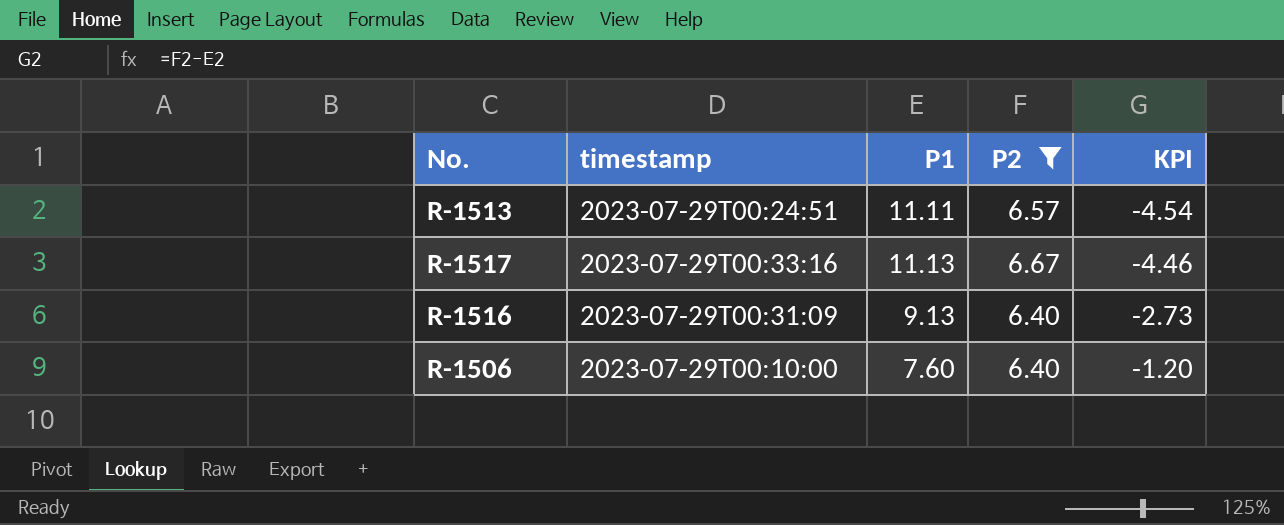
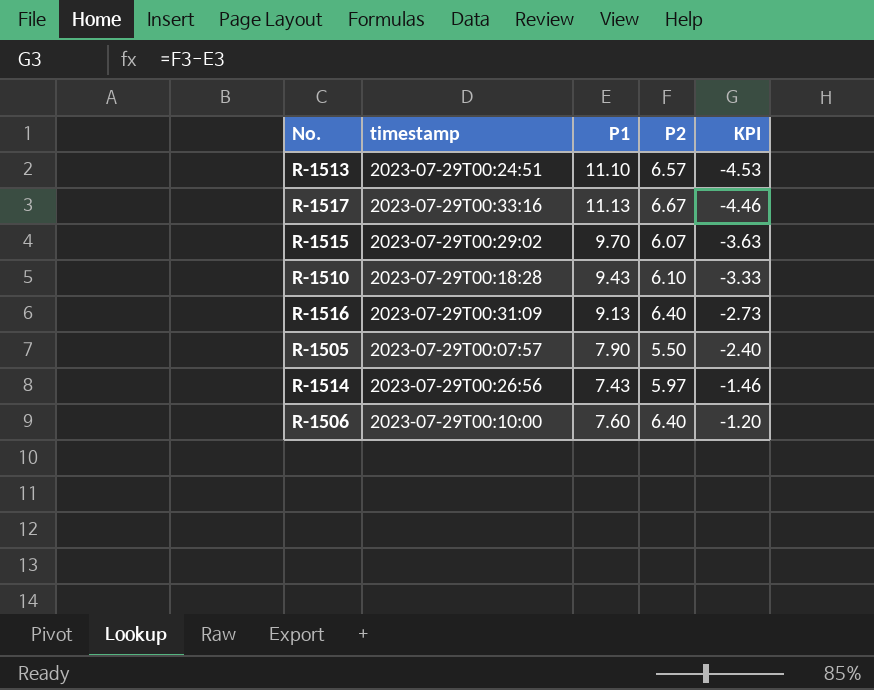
filter: P2 >= 6.40 -> none
R-1513 | P1: 11.11 -> 11.10
R-1513 | KPI: -4.54 -> -4.53

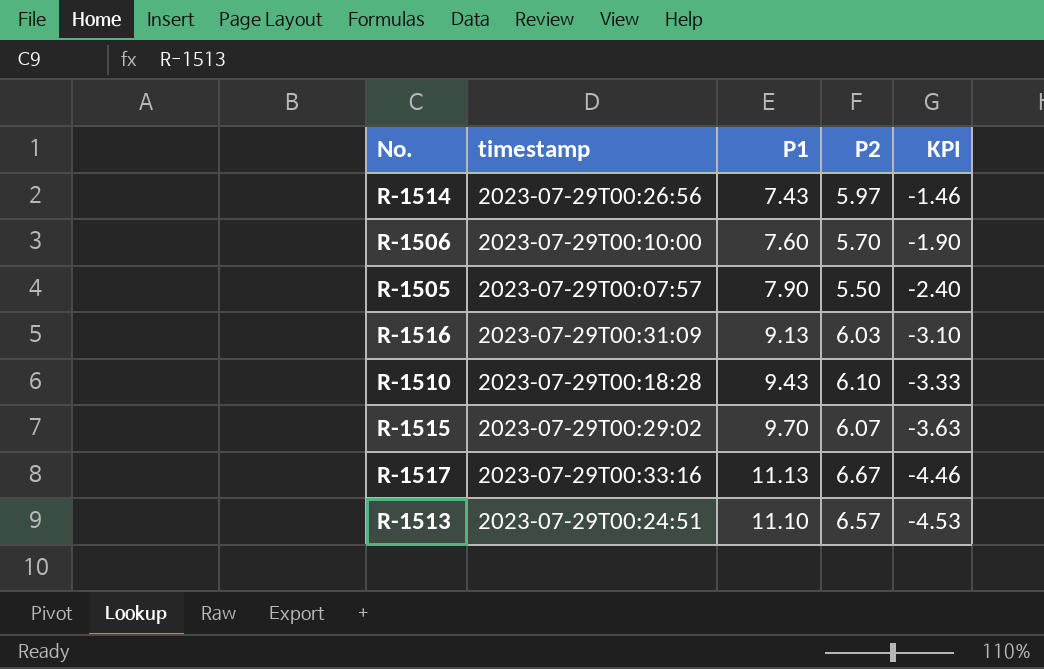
row order: KPI ascending -> KPI descending
R-1506 | P2: 6.40 -> 5.70
R-1506 | KPI: -1.20 -> -1.90
R-1516 | P2: 6.40 -> 6.03
R-1516 | KPI: -2.73 -> -3.10

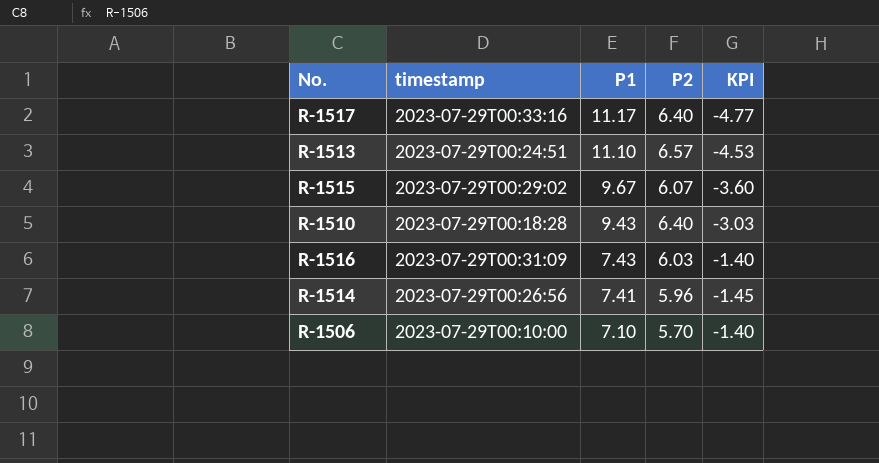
row order: KPI descending -> P1 descending
row R-1505: 2023-07-29T00:07:57 | 7.90 | 5.50 | -2.40 -> none
R-1517 | P1: 11.13 -> 11.17
R-1517 | P2: 6.67 -> 6.40
R-1517 | KPI: -4.46 -> -4.77
R-1515 | P1: 9.70 -> 9.67
R-1515 | KPI: -3.63 -> -3.60
R-1510 | P2: 6.10 -> 6.40
R-1510 | KPI: -3.33 -> -3.03
R-1516 | P1: 9.13 -> 7.43
R-1516 | KPI: -3.10 -> -1.40
R-1514 | P1: 7.43 -> 7.41
R-1514 | P2: 5.97 -> 5.96
R-1514 | KPI: -1.46 -> -1.45
R-1506 | P1: 7.60 -> 7.10
R-1506 | KPI: -1.90 -> -1.40

